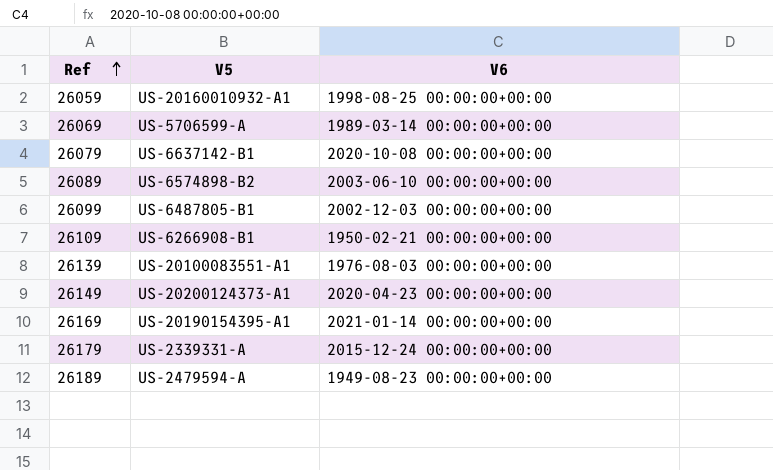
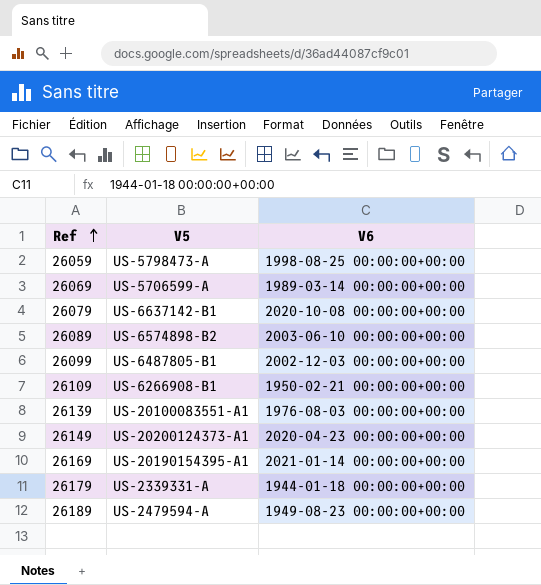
26059 | V5: US-20160010932-A1 -> US-5798473-A
26179 | V6: 2015-12-24 00:00:00+00:00 -> 1944-01-18 00:00:00+00:00

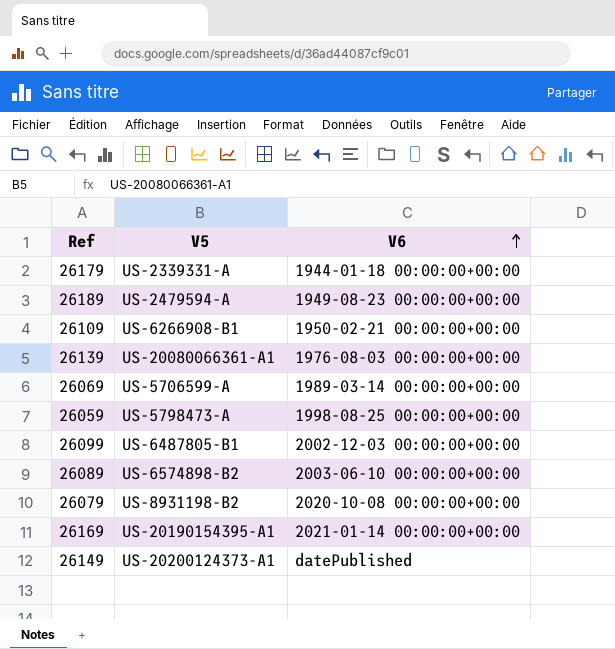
row order: Ref ascending -> V6 ascending
26139 | V5: US-20100083551-A1 -> US-20080066361-A1
26079 | V5: US-6637142-B1 -> US-8931198-B2
26149 | V6: 2020-04-23 00:00:00+00:00 -> datePublished

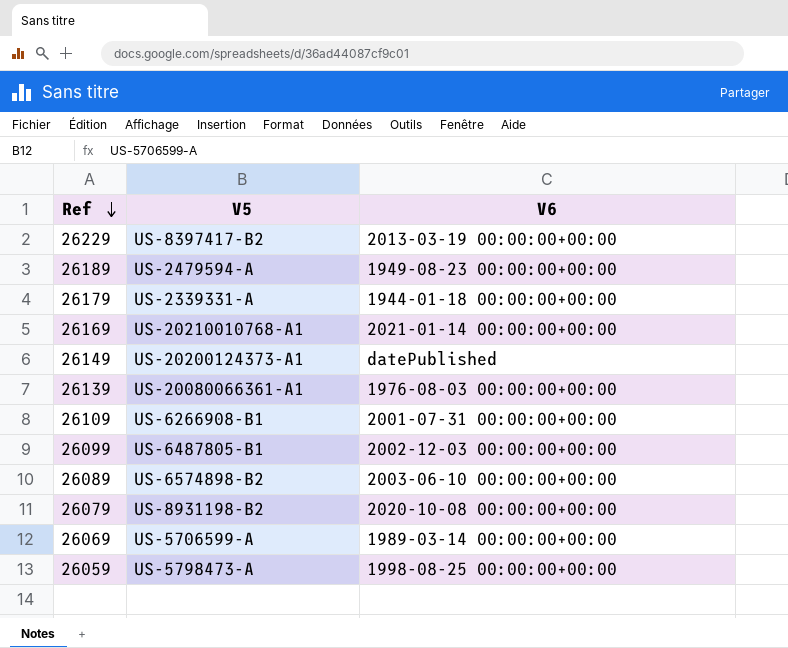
row order: V6 ascending -> Ref descending
row 26229: none -> US-8397417-B2 | 2013-03-19 00:00:00+00:00
26169 | V5: US-20190154395-A1 -> US-20210010768-A1
26109 | V6: 1950-02-21 00:00:00+00:00 -> 2001-07-31 00:00:00+00:00

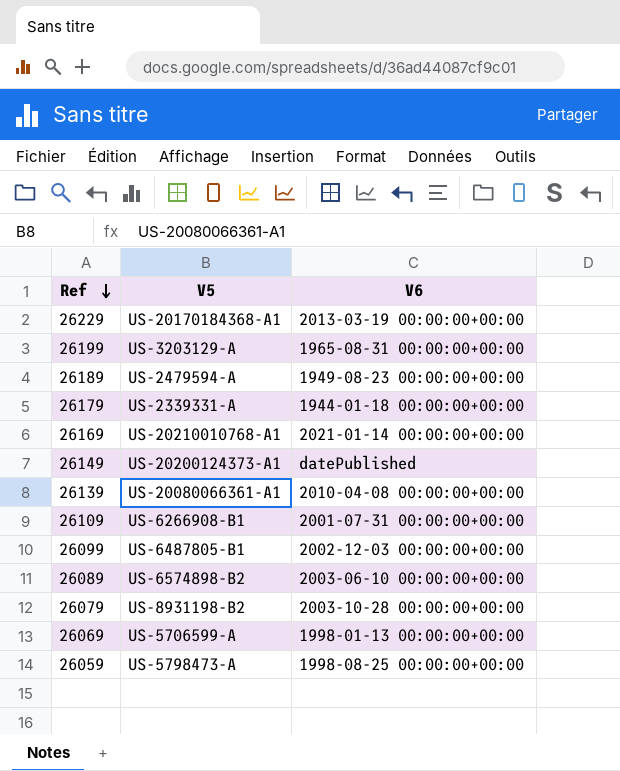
26229 | V5: US-8397417-B2 -> US-20170184368-A1
row 26199: none -> US-3203129-A | 1965-08-31 00:00:00+00:00
26139 | V6: 1976-08-03 00:00:00+00:00 -> 2010-04-08 00:00:00+00:00
26079 | V6: 2020-10-08 00:00:00+00:00 -> 2003-10-28 00:00:00+00:00
26069 | V6: 1989-03-14 00:00:00+00:00 -> 1998-01-13 00:00:00+00:00

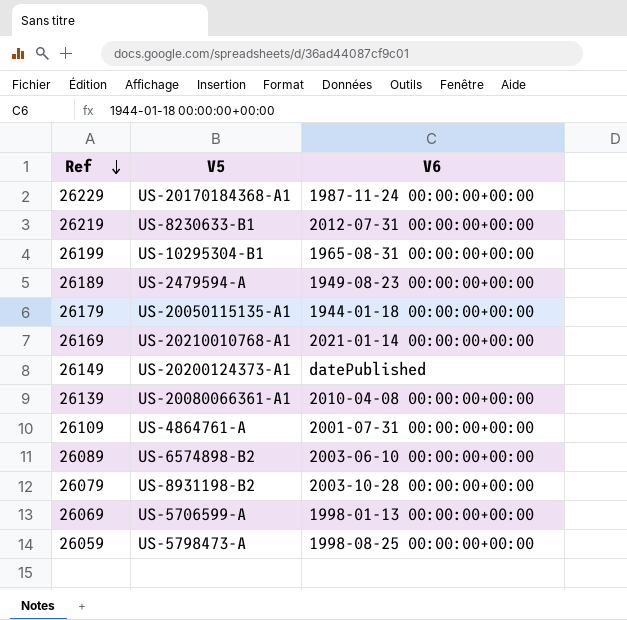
row 26099: US-6487805-B1 | 2002-12-03 00:00:00+00:00 -> none
26229 | V6: 2013-03-19 00:00:00+00:00 -> 1987-11-24 00:00:00+00:00
row 26219: none -> US-8230633-B1 | 2012-07-31 00:00:00+00:00
26199 | V5: US-3203129-A -> US-10295304-B1
26179 | V5: US-2339331-A -> US-20050115135-A1
26109 | V5: US-6266908-B1 -> US-4864761-A

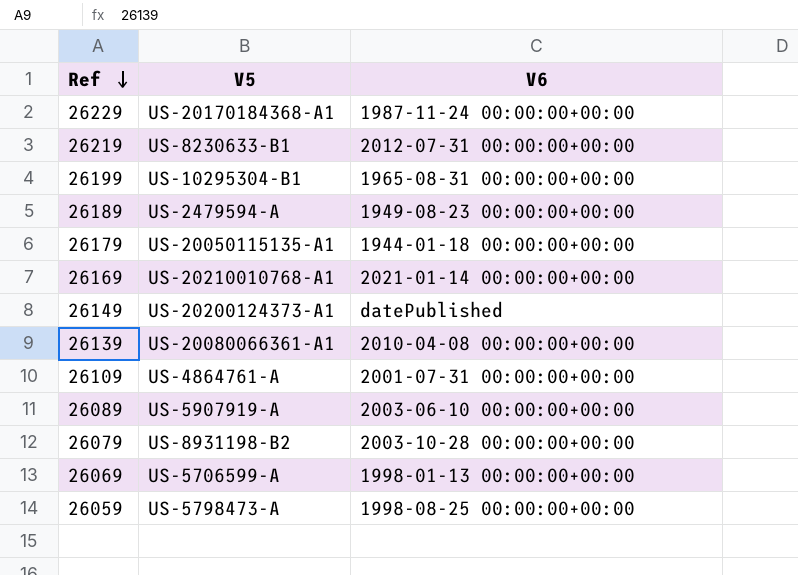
26089 | V5: US-6574898-B2 -> US-5907919-A

